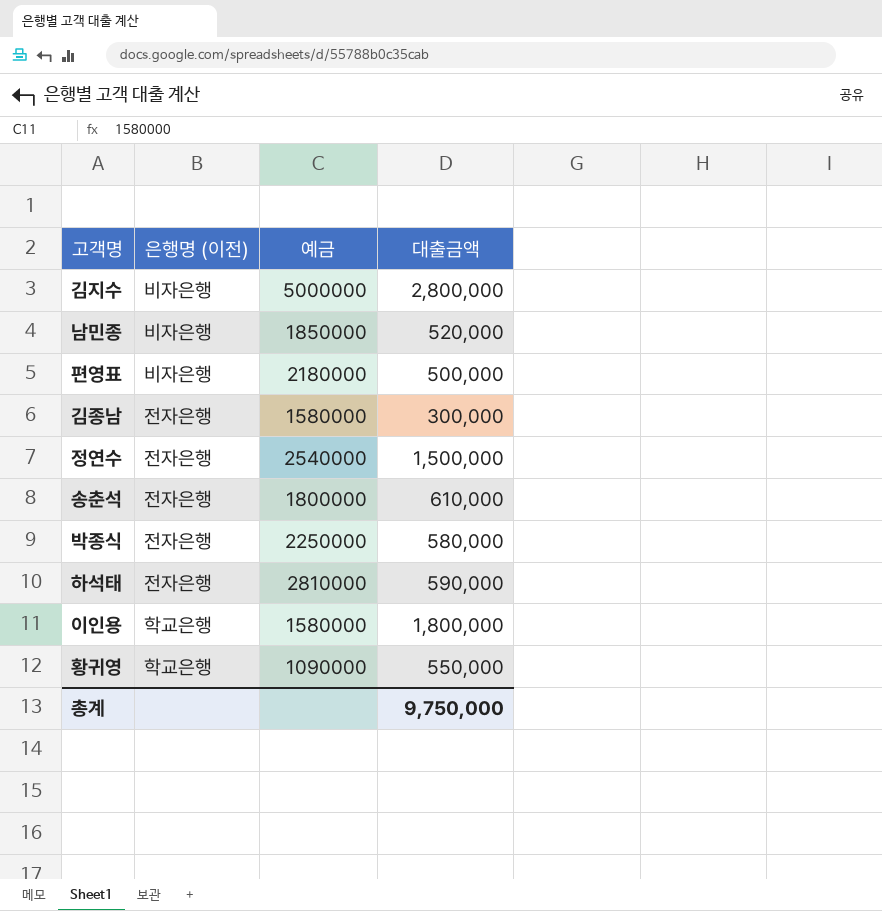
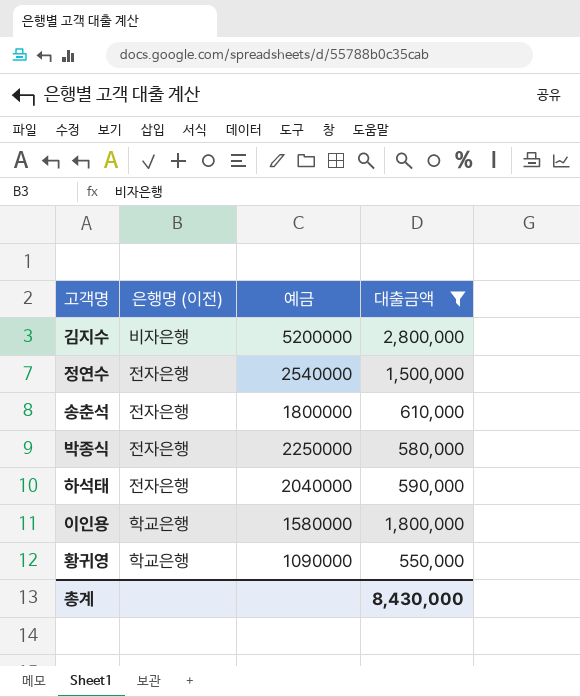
filter: none -> 대출금액 >= 550,000
김지수 | 예금: 5000000 -> 5200000
하석태 | 예금: 2810000 -> 2040000
총계 | 대출금액: 9,750,000 -> 8,430,000

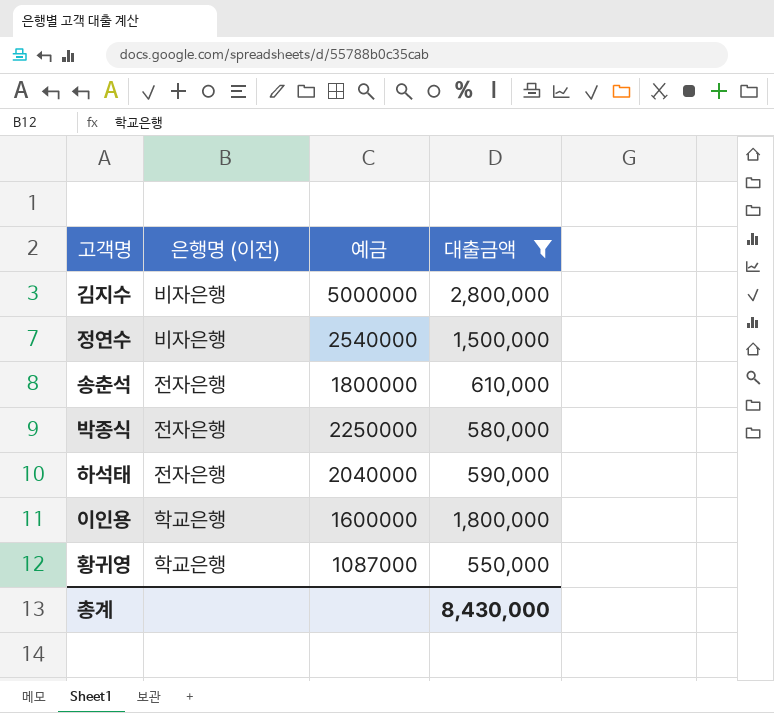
김지수 | 예금: 5200000 -> 5000000
정연수 | 은행명 (이전): 전자은행 -> 비자은행
이인용 | 예금: 1580000 -> 1600000
황귀영 | 예금: 1090000 -> 1087000

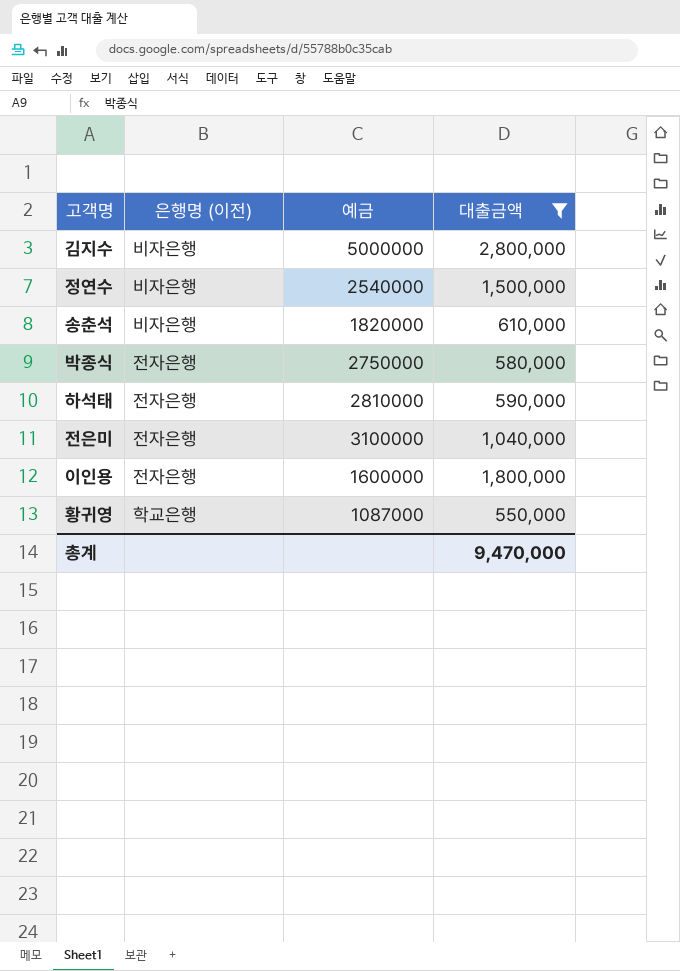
송춘석 | 은행명 (이전): 전자은행 -> 비자은행
송춘석 | 예금: 1800000 -> 1820000
박종식 | 예금: 2250000 -> 2750000
하석태 | 예금: 2040000 -> 2810000
row 전은미: none -> 전자은행 | 3100000 | 1,040,000
이인용 | 은행명 (이전): 학교은행 -> 전자은행
총계 | 대출금액: 8,430,000 -> 9,470,000

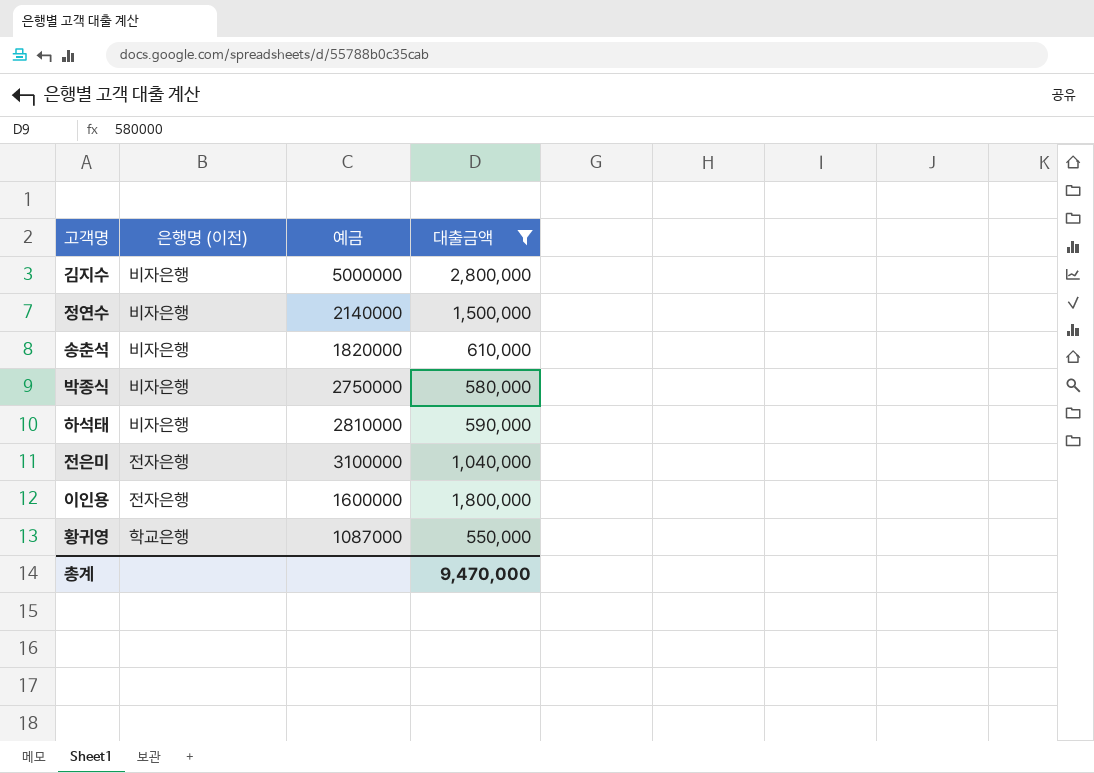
정연수 | 예금: 2540000 -> 2140000
박종식 | 은행명 (이전): 전자은행 -> 비자은행
하석태 | 은행명 (이전): 전자은행 -> 비자은행

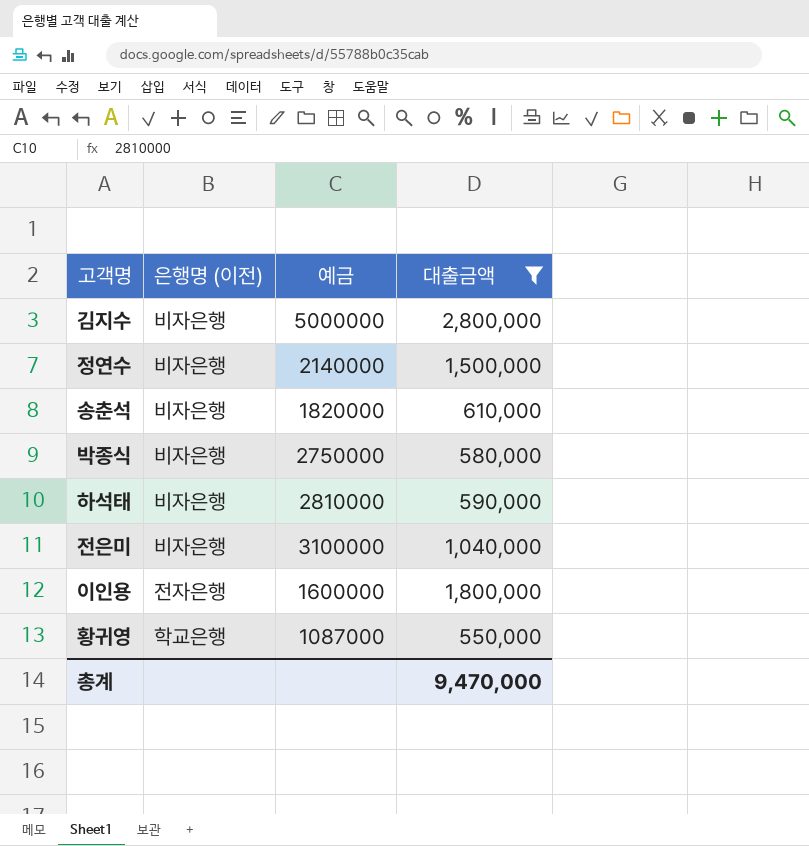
전은미 | 은행명 (이전): 전자은행 -> 비자은행

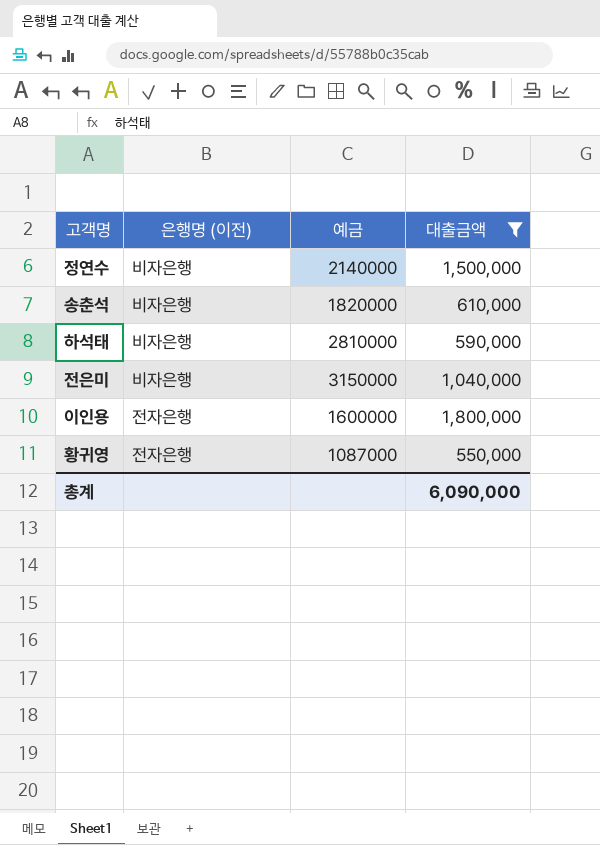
row 김지수: 비자은행 | 5000000 | 2,800,000 -> none
row 박종식: 비자은행 | 2750000 | 580,000 -> none
전은미 | 예금: 3100000 -> 3150000
황귀영 | 은행명 (이전): 학교은행 -> 전자은행
총계 | 대출금액: 9,470,000 -> 6,090,000

